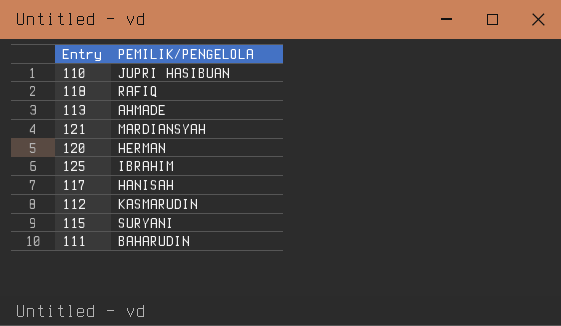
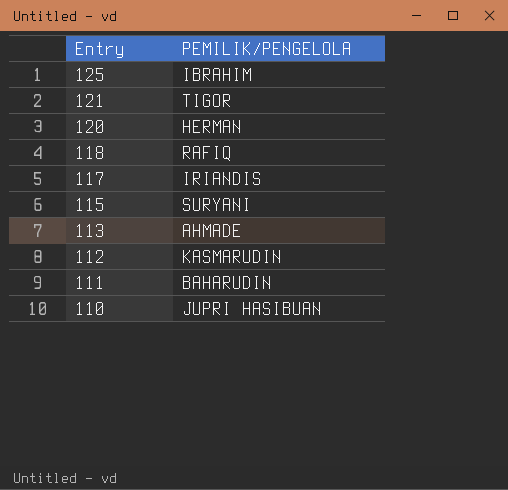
row order: none -> Entry descending
121 | PEMILIK/PENGELOLA: MARDIANSYAH -> TIGOR
117 | PEMILIK/PENGELOLA: HANISAH -> IRIANDIS

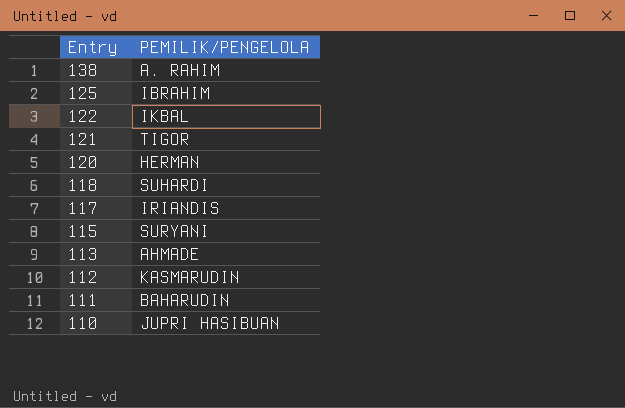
row 138: none -> A. RAHIM
row 122: none -> IKBAL
118 | PEMILIK/PENGELOLA: RAFIQ -> SUHARDI

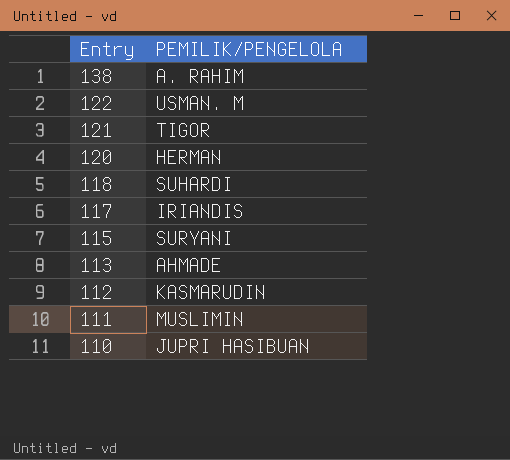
row 125: IBRAHIM -> none
122 | PEMILIK/PENGELOLA: IKBAL -> USMAN. M
111 | PEMILIK/PENGELOLA: BAHARUDIN -> MUSLIMIN

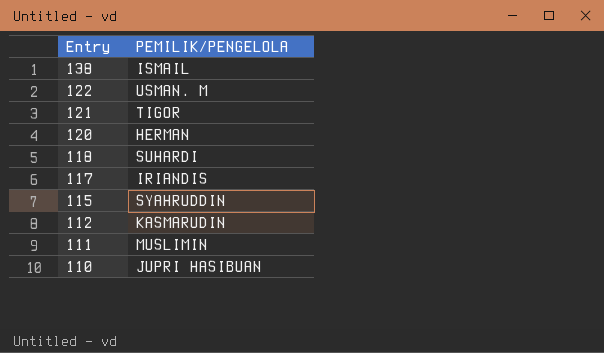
row 113: AHMADE -> none
138 | PEMILIK/PENGELOLA: A. RAHIM -> ISMAIL
115 | PEMILIK/PENGELOLA: SURYANI -> SYAHRUDDIN

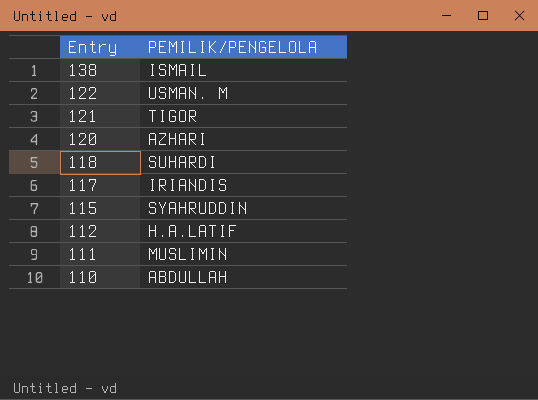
120 | PEMILIK/PENGELOLA: HERMAN -> AZHARI
112 | PEMILIK/PENGELOLA: KASMARUDIN -> H.A.LATIF
110 | PEMILIK/PENGELOLA: JUPRI HASIBUAN -> ABDULLAH

